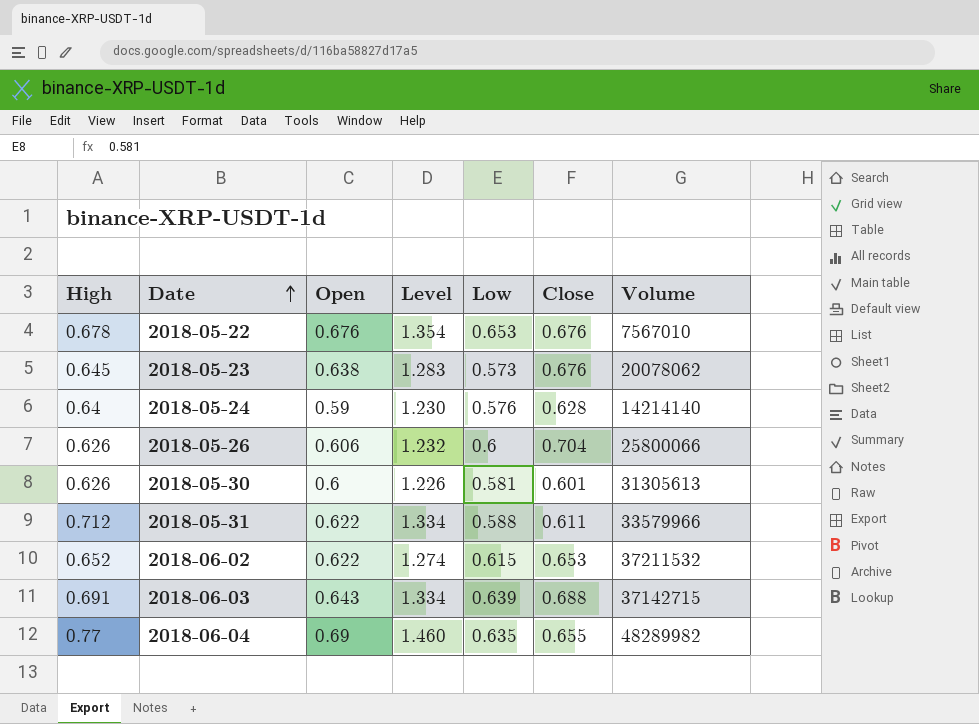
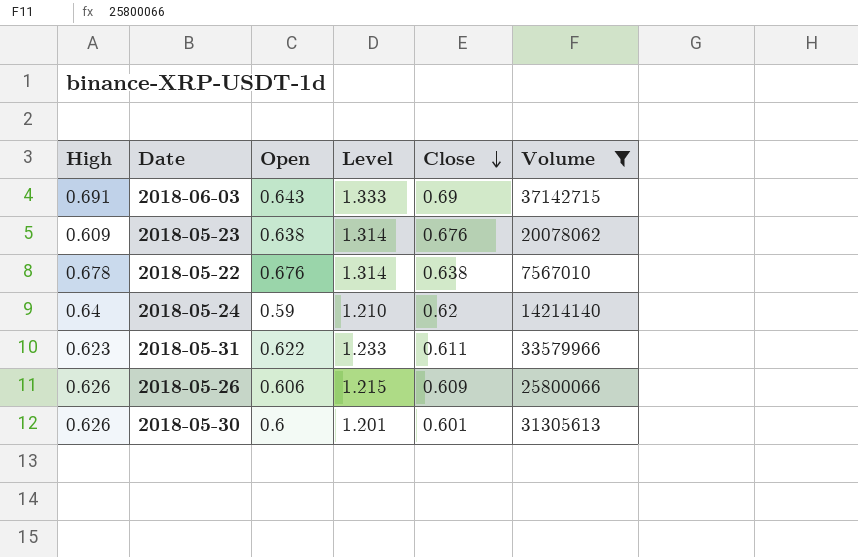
filter: none -> Volume <= 37142715
row order: Date ascending -> Close descending
column Low | position: 5 -> none
column Level | formula: [High] + [Open] -> [Open] + [Close]
2018-06-03 | Close: 0.688 -> 0.69
2018-05-23 | High: 0.645 -> 0.609
2018-05-22 | Close: 0.676 -> 0.638
2018-05-24 | Close: 0.628 -> 0.62
2018-05-31 | High: 0.712 -> 0.623
2018-05-26 | Close: 0.704 -> 0.609

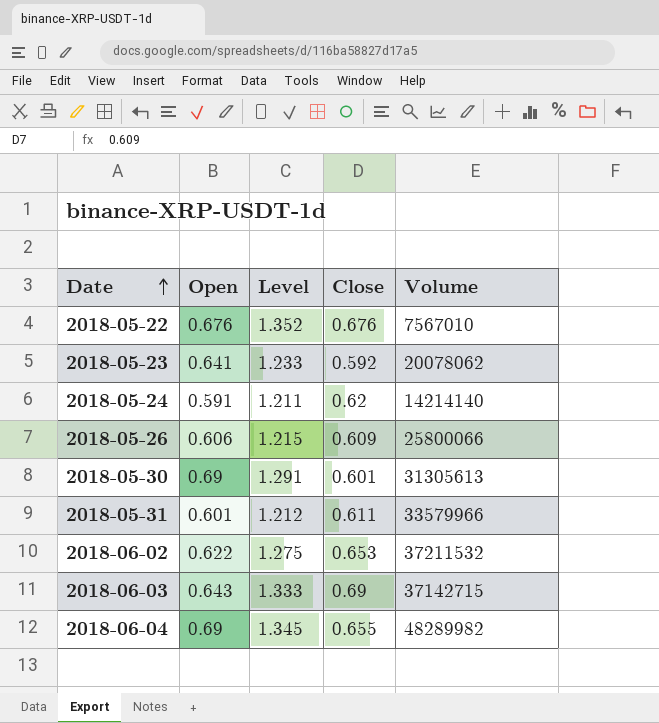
filter: Volume <= 37142715 -> none
row order: Close descending -> Date ascending
column High | position: 1 -> none
2018-05-22 | Level: 1.314 -> 1.352
2018-05-22 | Close: 0.638 -> 0.676
2018-05-23 | Open: 0.638 -> 0.641
2018-05-23 | Level: 1.314 -> 1.233
2018-05-23 | Close: 0.676 -> 0.592
2018-05-24 | Open: 0.59 -> 0.591
2018-05-24 | Level: 1.210 -> 1.211
2018-05-30 | Open: 0.6 -> 0.69
2018-05-30 | Level: 1.201 -> 1.291
2018-05-31 | Open: 0.622 -> 0.601
2018-05-31 | Level: 1.233 -> 1.212

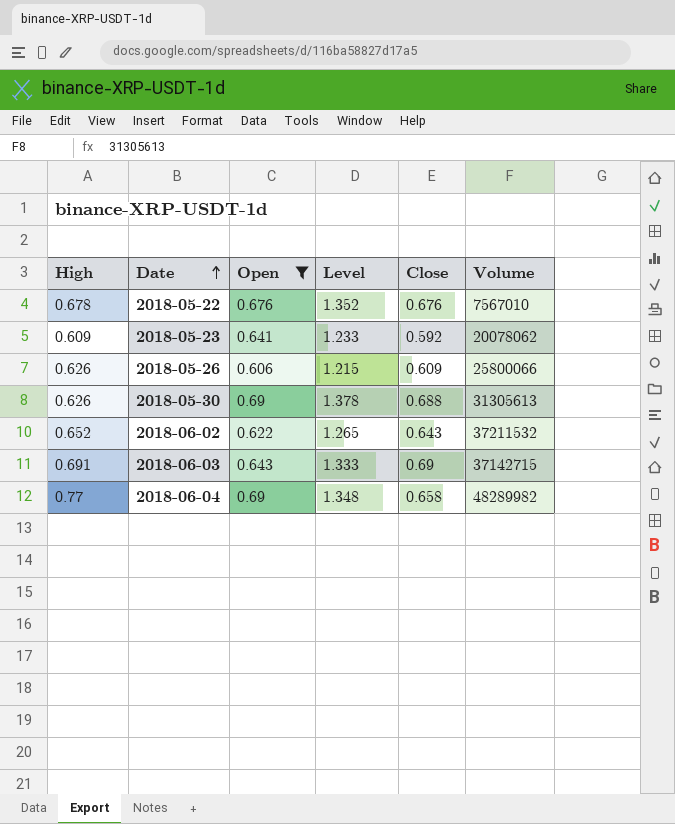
filter: none -> Open >= 0.606
column High | position: none -> 1
2018-05-30 | Level: 1.291 -> 1.378
2018-05-30 | Close: 0.601 -> 0.688
2018-06-02 | Level: 1.275 -> 1.265
2018-06-02 | Close: 0.653 -> 0.643
2018-06-04 | Level: 1.345 -> 1.348
2018-06-04 | Close: 0.655 -> 0.658

